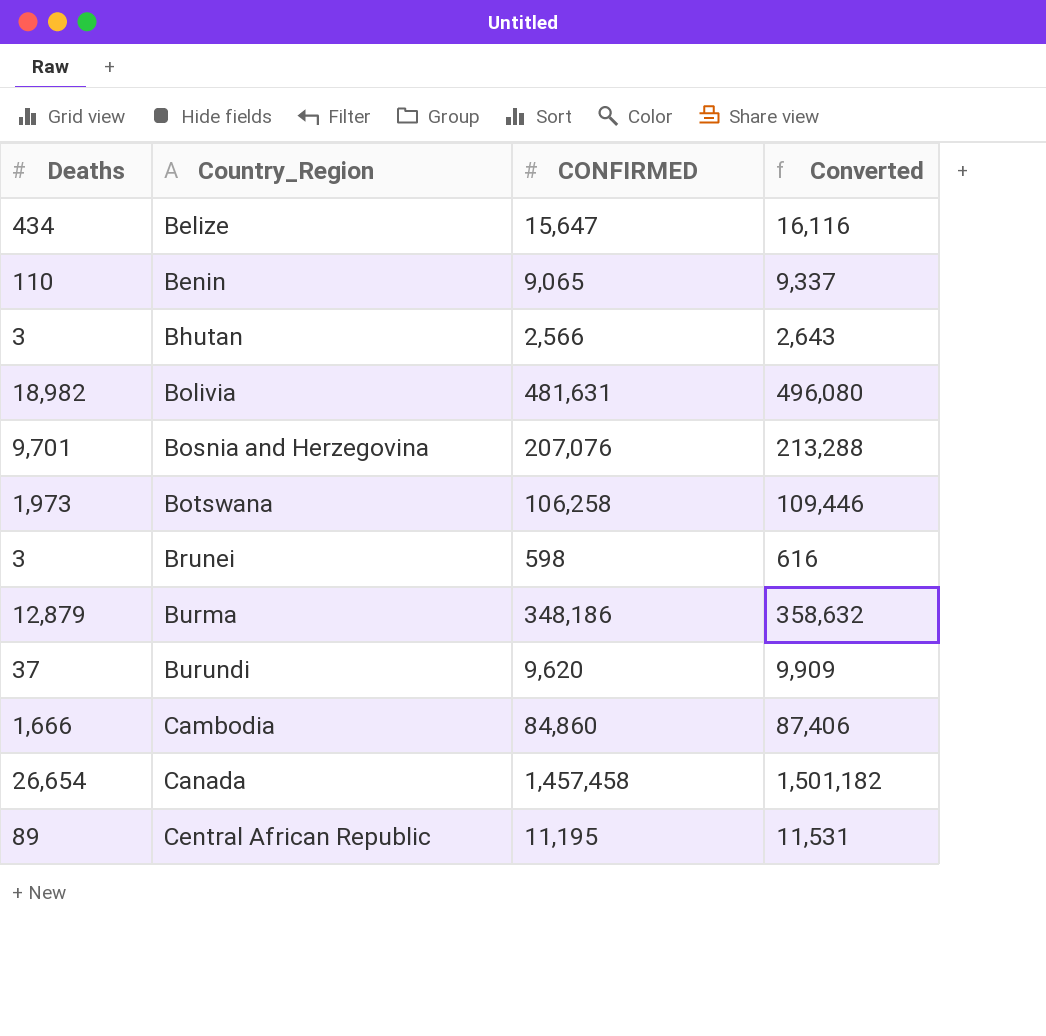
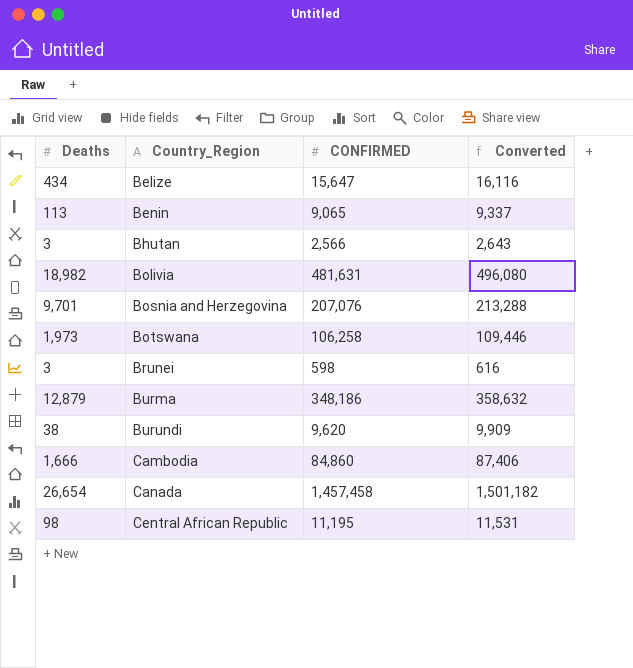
Benin | Deaths: 110 -> 113
Burundi | Deaths: 37 -> 38
Central African Republic | Deaths: 89 -> 98

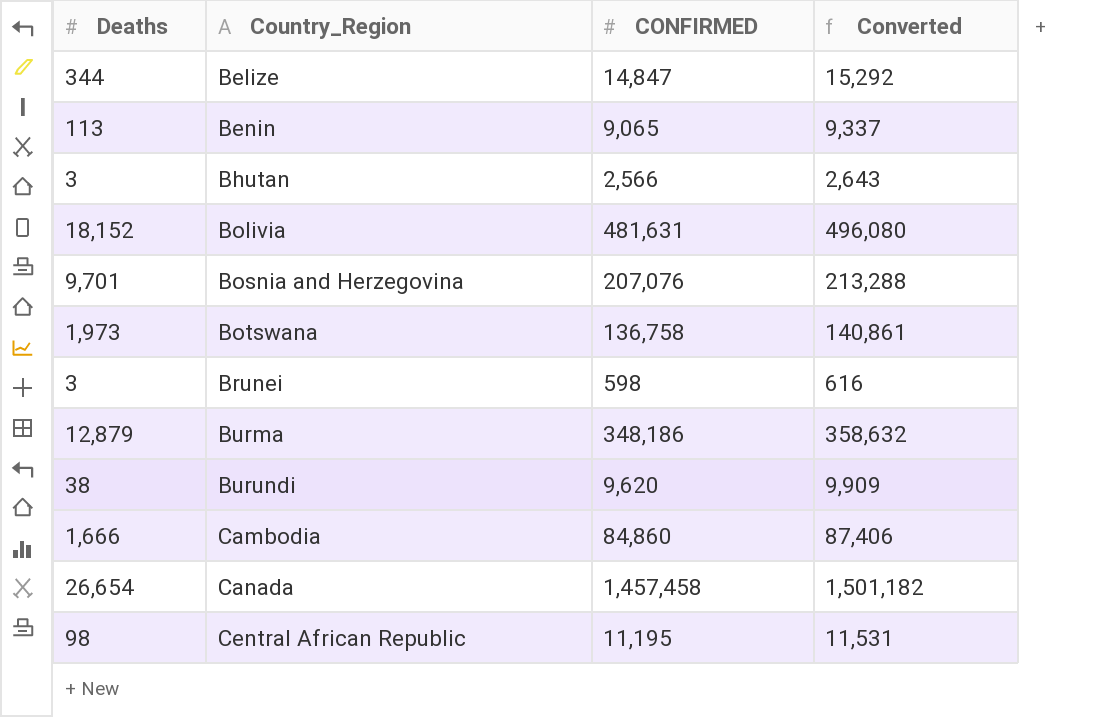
Belize | Deaths: 434 -> 344
Belize | CONFIRMED: 15,647 -> 14,847
Belize | Converted: 16,116 -> 15,292
Bolivia | Deaths: 18,982 -> 18,152
Botswana | CONFIRMED: 106,258 -> 136,758
Botswana | Converted: 109,446 -> 140,861

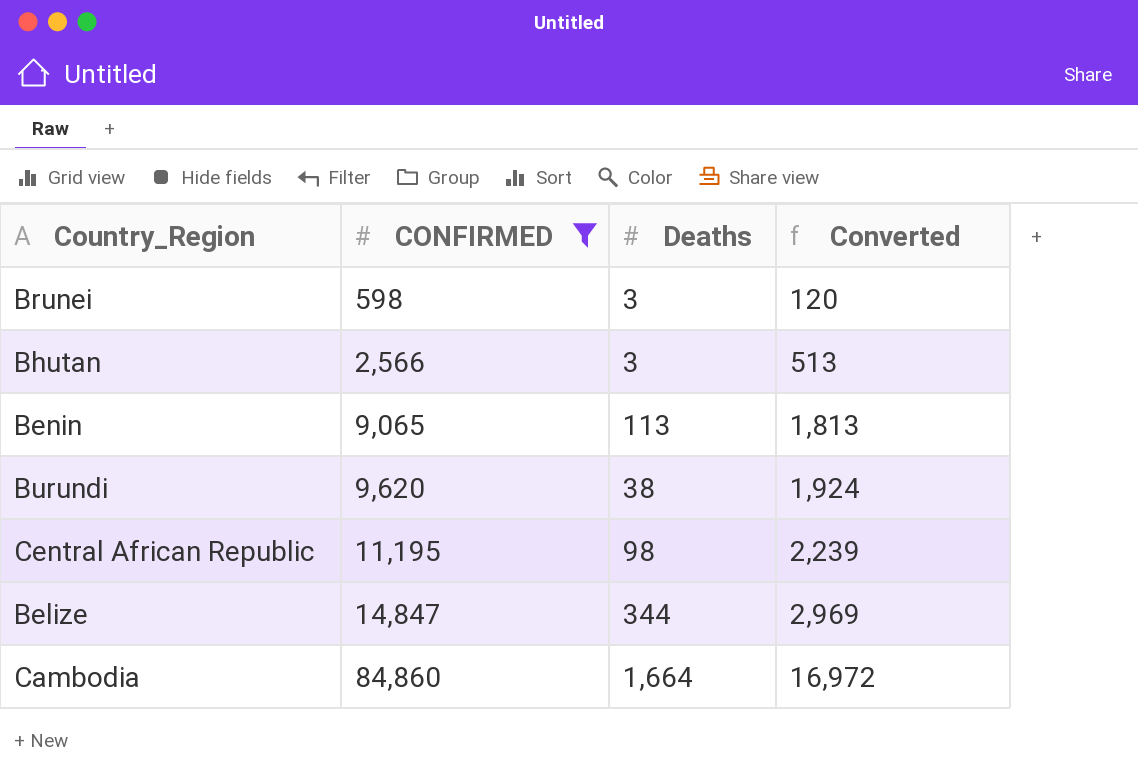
filter: none -> CONFIRMED <= 84,860
row order: Country_Region ascending -> CONFIRMED ascending
column Deaths | position: 1 -> 3
column Converted | formula: [CONFIRMED] * 1.03 -> [CONFIRMED] * 0.2
Cambodia | Deaths: 1,666 -> 1,664

